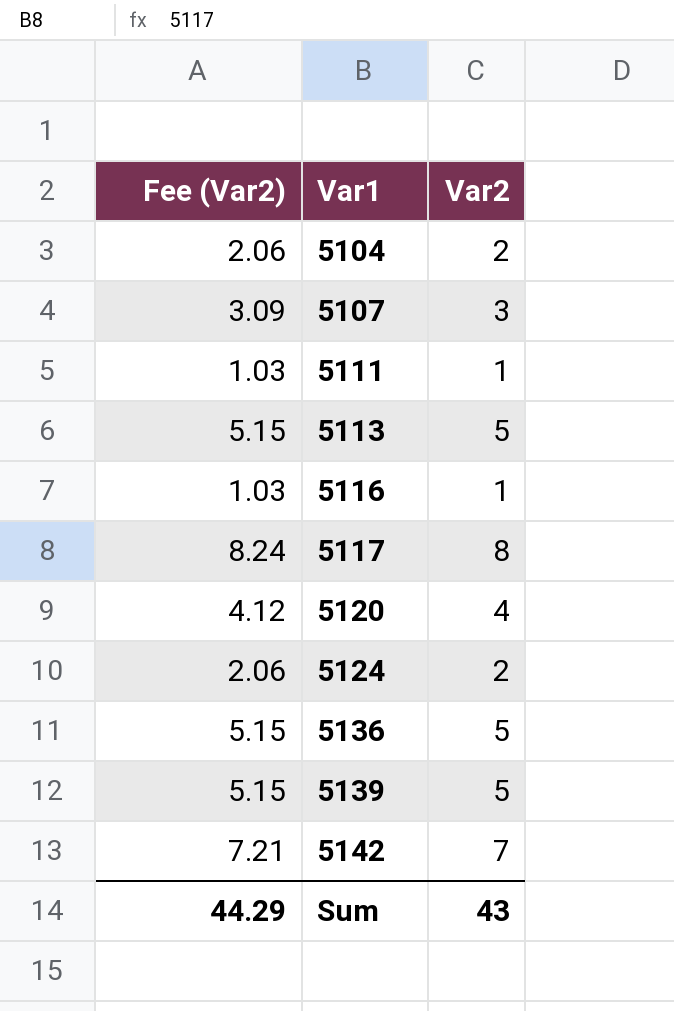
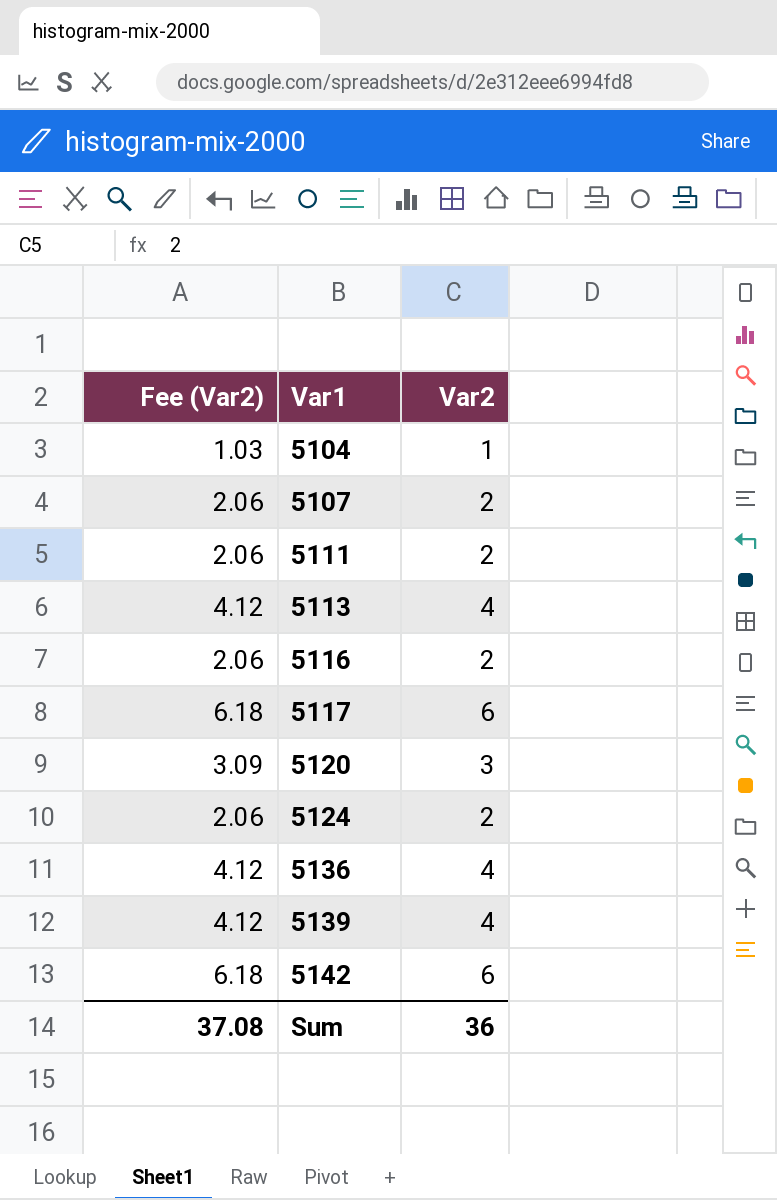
5104 | Fee (Var2): 2.06 -> 1.03
5104 | Var2: 2 -> 1
5107 | Fee (Var2): 3.09 -> 2.06
5107 | Var2: 3 -> 2
5111 | Fee (Var2): 1.03 -> 2.06
5111 | Var2: 1 -> 2
5113 | Fee (Var2): 5.15 -> 4.12
5113 | Var2: 5 -> 4
5116 | Fee (Var2): 1.03 -> 2.06
5116 | Var2: 1 -> 2
5117 | Fee (Var2): 8.24 -> 6.18
5117 | Var2: 8 -> 6
5120 | Fee (Var2): 4.12 -> 3.09
5120 | Var2: 4 -> 3
5136 | Fee (Var2): 5.15 -> 4.12
5136 | Var2: 5 -> 4
5139 | Fee (Var2): 5.15 -> 4.12
5139 | Var2: 5 -> 4
5142 | Fee (Var2): 7.21 -> 6.18
5142 | Var2: 7 -> 6
Sum | Fee (Var2): 44.29 -> 37.08
Sum | Var2: 43 -> 36

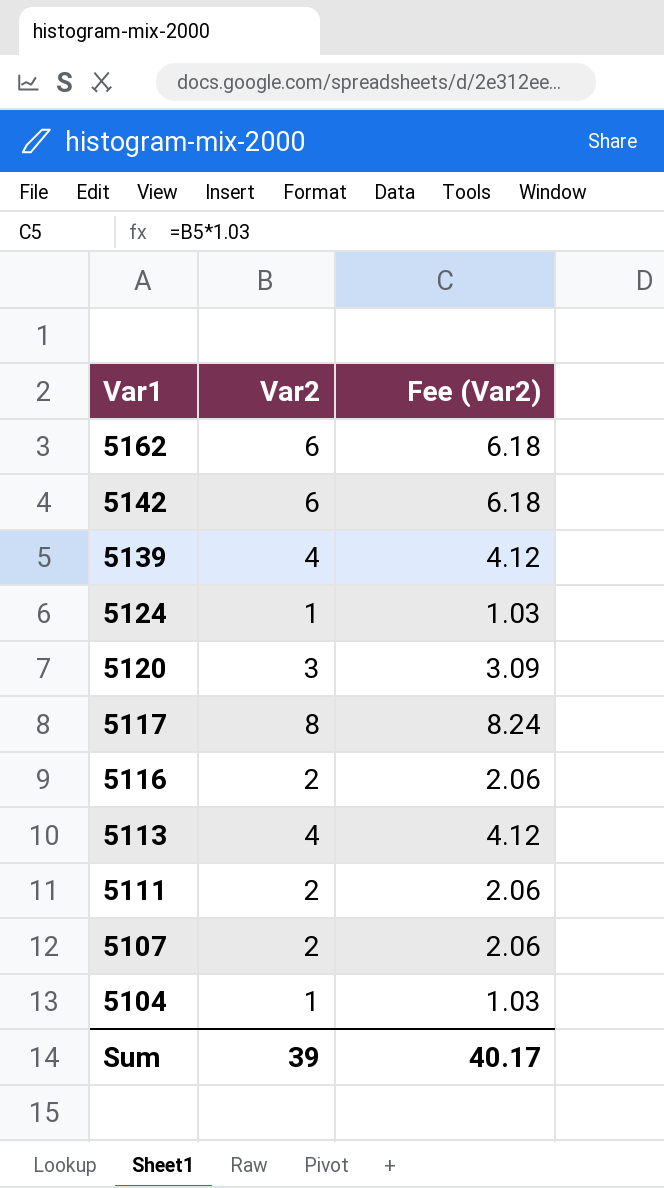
row order: Var1 ascending -> Var1 descending
column Fee (Var2) | position: 1 -> 3
row 5136: 4.12 | 4 -> none
row 5162: none -> 6 | 6.18
5124 | Var2: 2 -> 1
5124 | Fee (Var2): 2.06 -> 1.03
5117 | Var2: 6 -> 8
5117 | Fee (Var2): 6.18 -> 8.24
Sum | Var2: 36 -> 39
Sum | Fee (Var2): 37.08 -> 40.17

